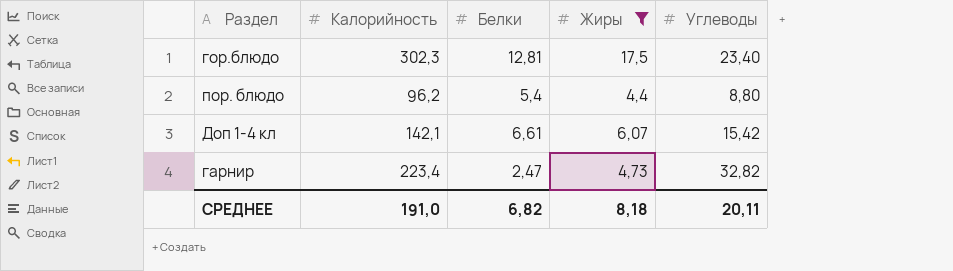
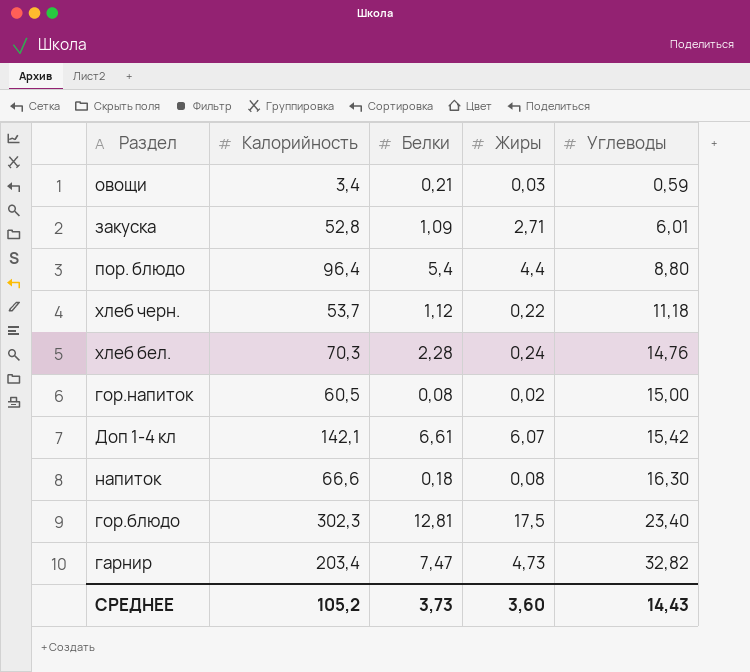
filter: Жиры >= 4,4 -> none
row order: none -> Углеводы ascending
пор. блюдо | Калорийность: 96,2 -> 96,4
гарнир | Калорийность: 223,4 -> 203,4
гарнир | Белки: 2,47 -> 7,47
СРЕДНЕЕ | Калорийность: 191,0 -> 105,2
СРЕДНЕЕ | Белки: 6,82 -> 3,73
СРЕДНЕЕ | Жиры: 8,18 -> 3,60
СРЕДНЕЕ | Углеводы: 20,11 -> 14,43

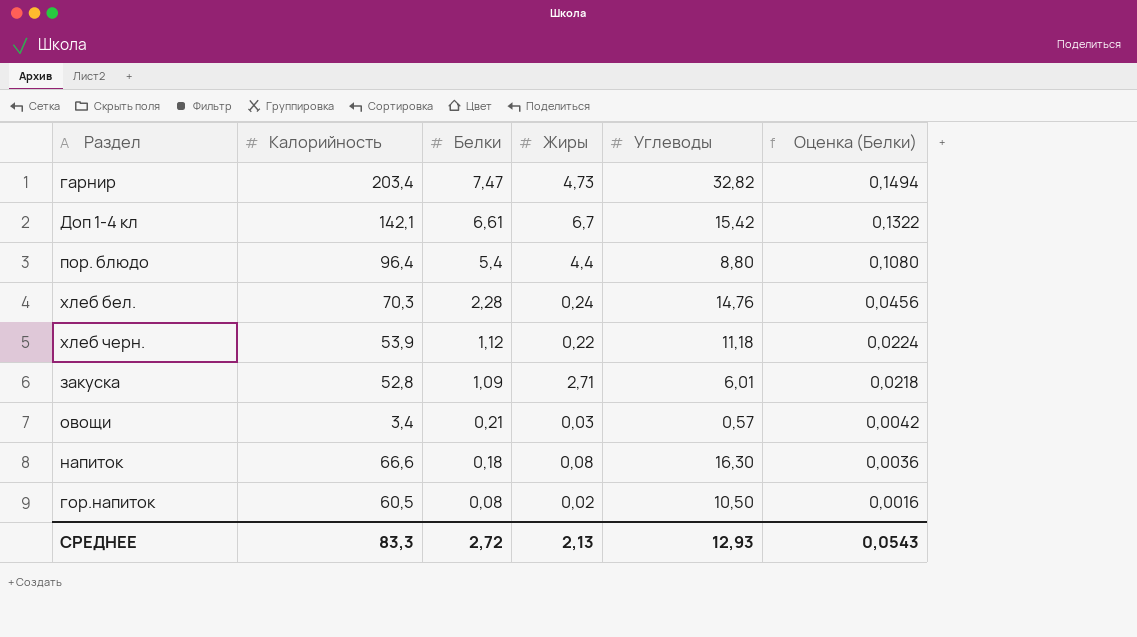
row order: Углеводы ascending -> Белки descending
column Оценка (Белки) | formula: none -> [Белки] * 0,02
row гор.блюдо: 302,3 | 12,81 | 17,5 | 23,40 -> none
Доп 1-4 кл | Жиры: 6,07 -> 6,7
хлеб черн. | Калорийность: 53,7 -> 53,9
овощи | Углеводы: 0,59 -> 0,57
гор.напиток | Углеводы: 15,00 -> 10,50
СРЕДНЕЕ | Калорийность: 105,2 -> 83,3
СРЕДНЕЕ | Белки: 3,73 -> 2,72
СРЕДНЕЕ | Жиры: 3,60 -> 2,13
СРЕДНЕЕ | Углеводы: 14,43 -> 12,93

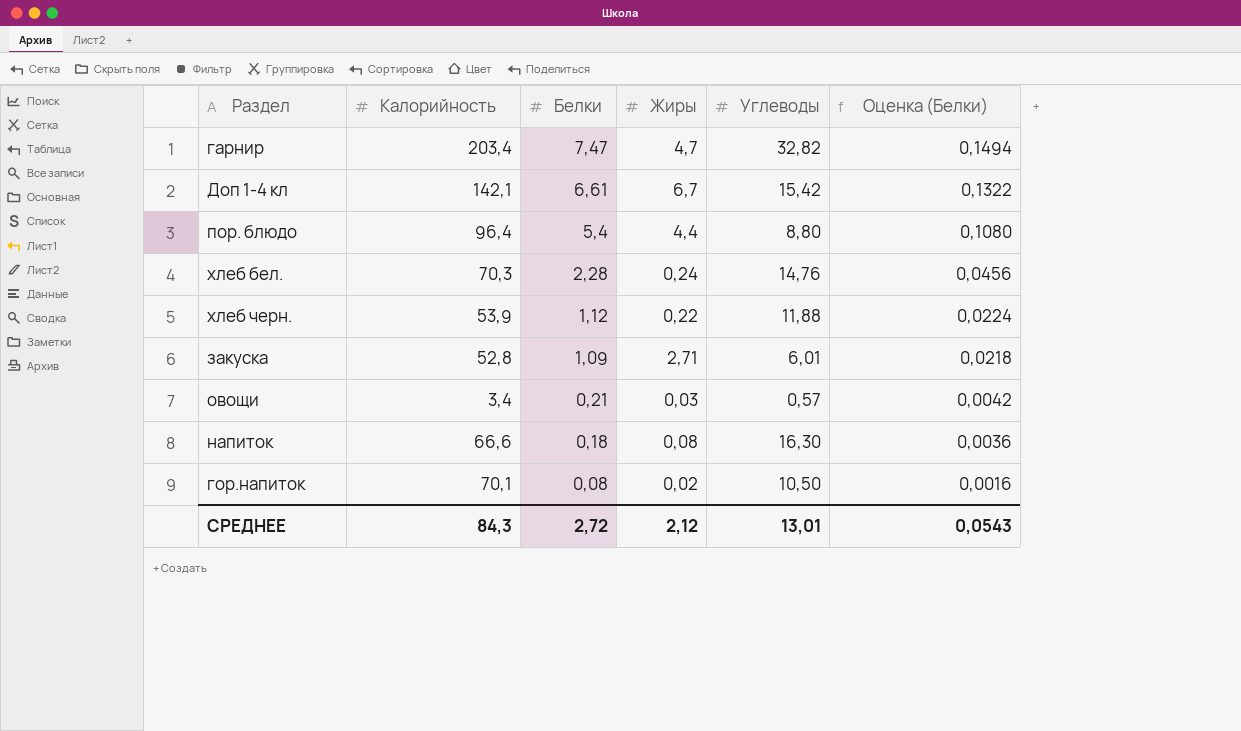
гарнир | Жиры: 4,73 -> 4,7
хлеб черн. | Углеводы: 11,18 -> 11,88
гор.напиток | Калорийность: 60,5 -> 70,1
СРЕДНЕЕ | Калорийность: 83,3 -> 84,3
СРЕДНЕЕ | Жиры: 2,13 -> 2,12
СРЕДНЕЕ | Углеводы: 12,93 -> 13,01

